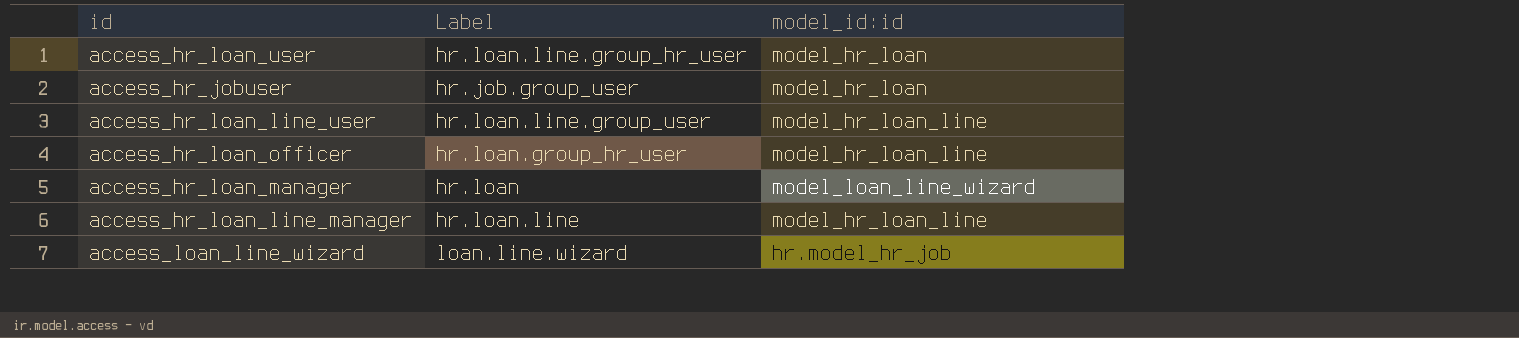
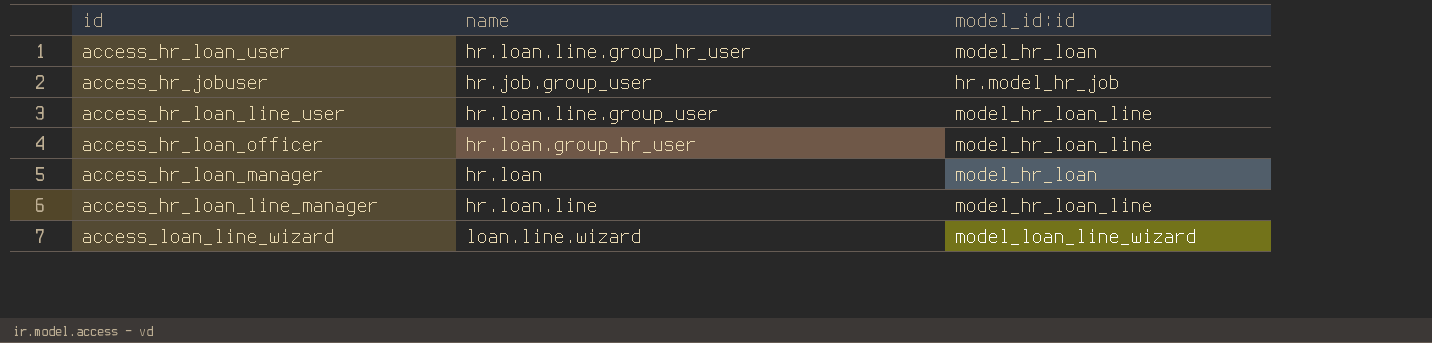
column name: Label -> name
access_hr_jobuser | model_id:id: model_hr_loan -> hr.model_hr_job
access_hr_loan_manager | model_id:id: model_loan_line_wizard -> model_hr_loan
access_loan_line_wizard | model_id:id: hr.model_hr_job -> model_loan_line_wizard

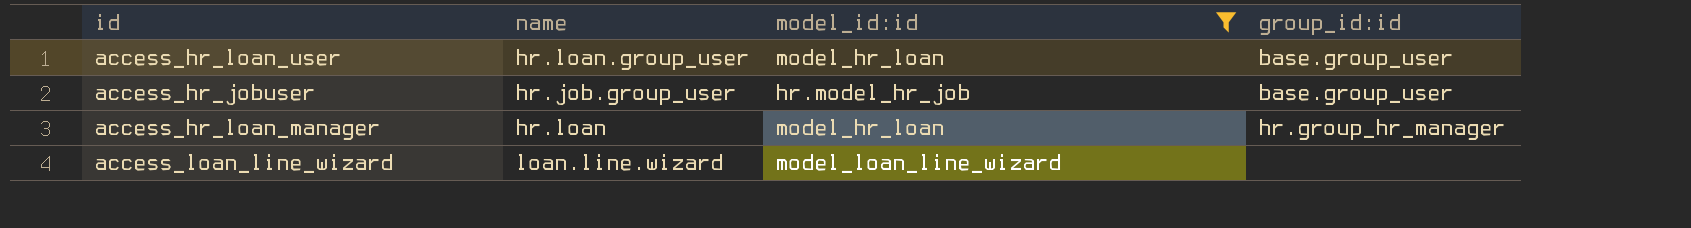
filter: none -> model_id:id != model_hr_loan_line
column group_id:id | position: none -> 4
access_hr_loan_user | name: hr.loan.line.group_hr_user -> hr.loan.group_user

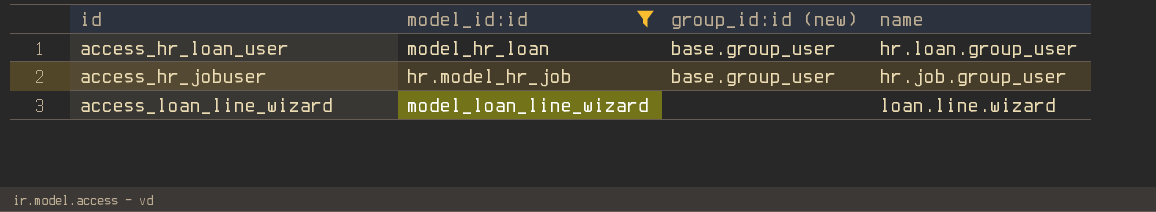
column name: group_id:id -> group_id:id (new)
column name | position: 2 -> 4
row access_hr_loan_manager: hr.loan | model_hr_loan | hr.group_hr_manager -> none

